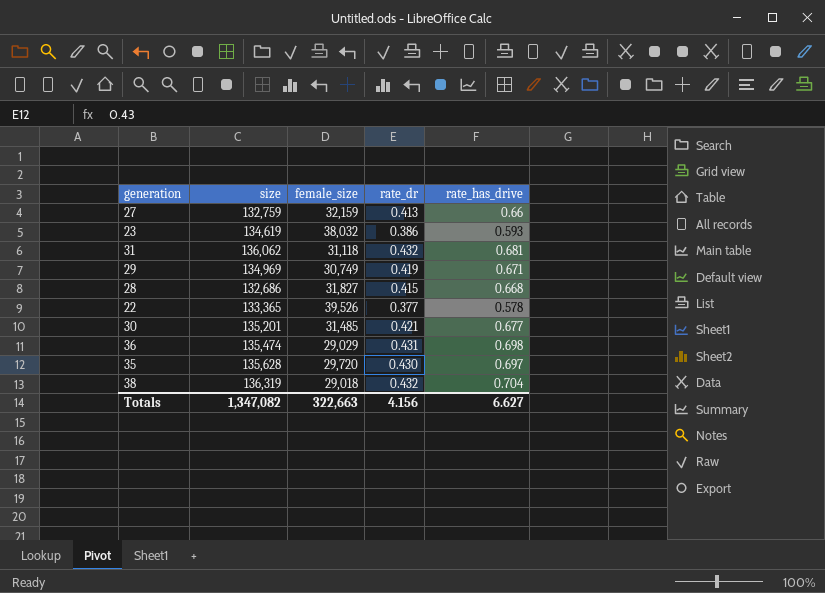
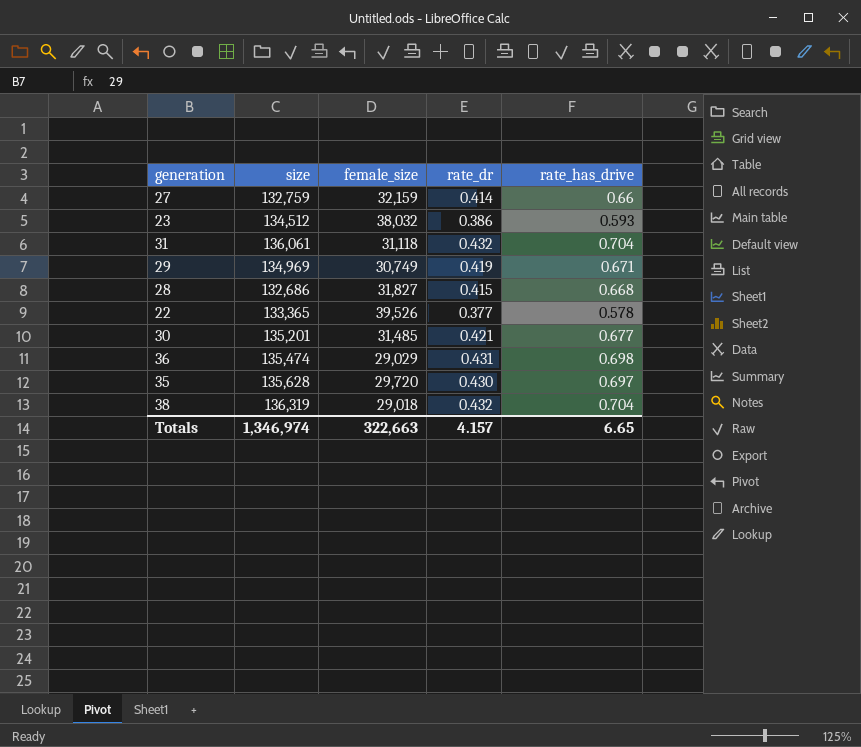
27 | rate_dr: 0.413 -> 0.414
23 | size: 134,619 -> 134,512
31 | size: 136,062 -> 136,061
31 | rate_has_drive: 0.681 -> 0.704
Totals | size: 1,347,082 -> 1,346,974
Totals | rate_dr: 4.156 -> 4.157
Totals | rate_has_drive: 6.627 -> 6.65

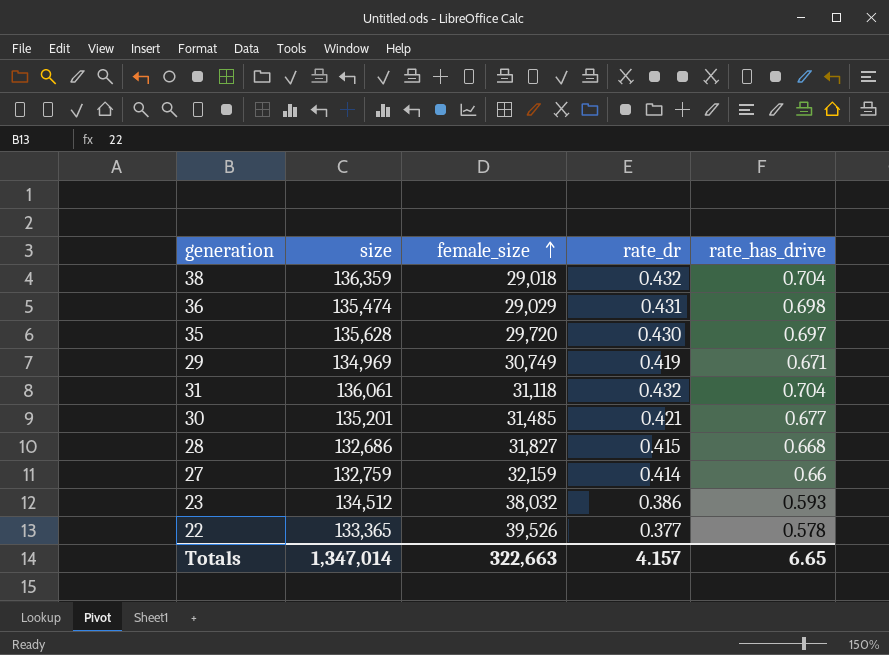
row order: none -> female_size ascending
38 | size: 136,319 -> 136,359
Totals | size: 1,346,974 -> 1,347,014

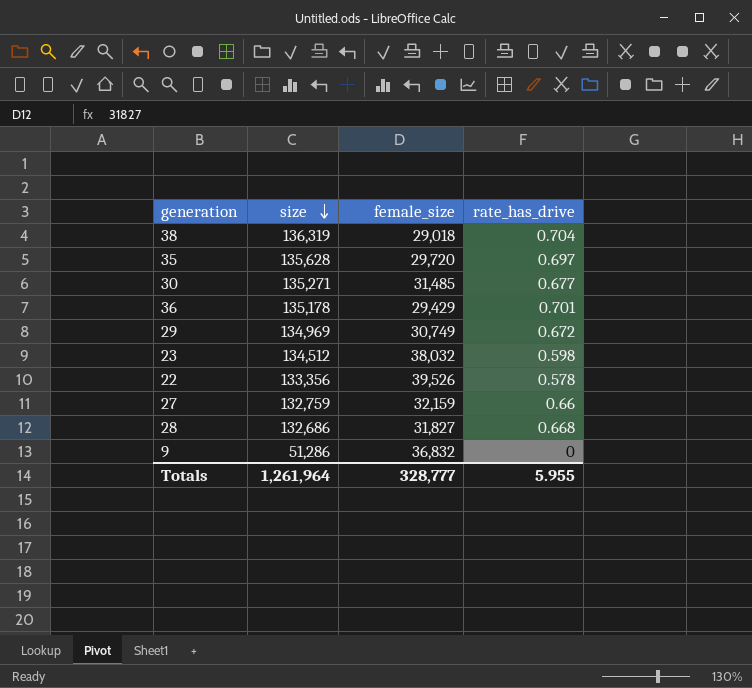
row order: female_size ascending -> size descending
column rate_dr | position: 4 -> none
row 31: 136,061 | 31,118 | 0.432 | 0.704 -> none
38 | size: 136,359 -> 136,319
30 | size: 135,201 -> 135,271
36 | size: 135,474 -> 135,178
36 | female_size: 29,029 -> 29,429
36 | rate_has_drive: 0.698 -> 0.701
29 | rate_has_drive: 0.671 -> 0.672
23 | rate_has_drive: 0.593 -> 0.598
22 | size: 133,365 -> 133,356
row 9: none -> 51,286 | 36,832 | 0
Totals | size: 1,347,014 -> 1,261,964
Totals | female_size: 322,663 -> 328,777
Totals | rate_has_drive: 6.65 -> 5.955

